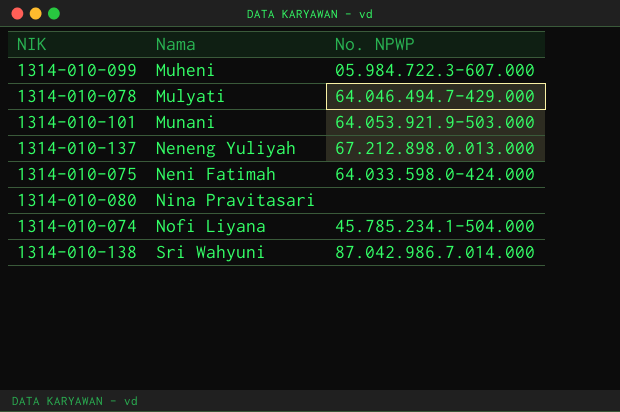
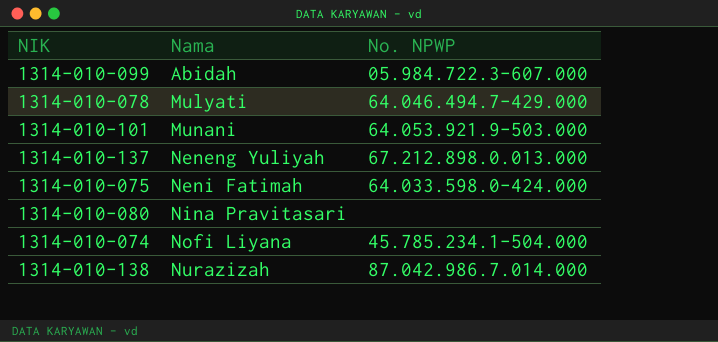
1314-010-099 | Nama: Muheni -> Abidah
1314-010-138 | Nama: Sri Wahyuni -> Nurazizah

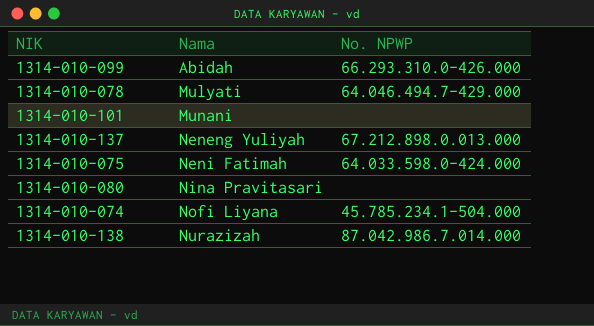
1314-010-099 | No. NPWP: 05.984.722.3-607.000 -> 66.293.310.0-426.000
1314-010-101 | No. NPWP: 64.053.921.9-503.000 -> none

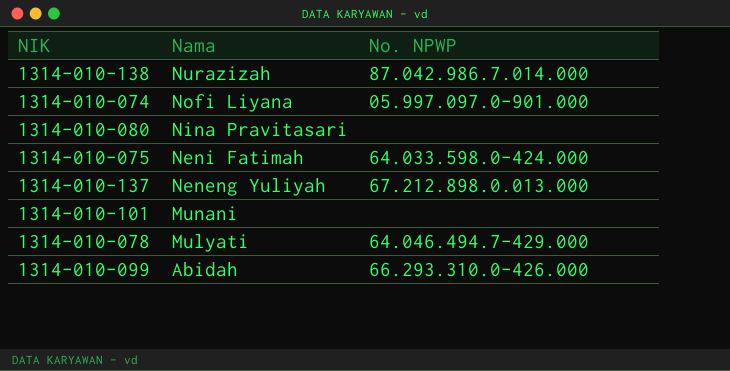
row order: Nama ascending -> Nama descending
1314-010-074 | No. NPWP: 45.785.234.1-504.000 -> 05.997.097.0-901.000

